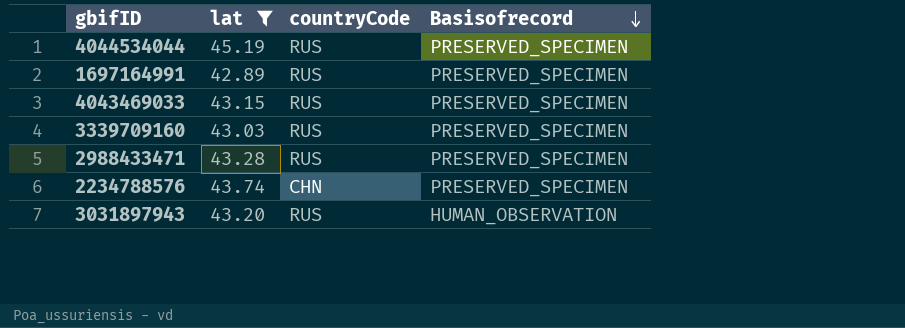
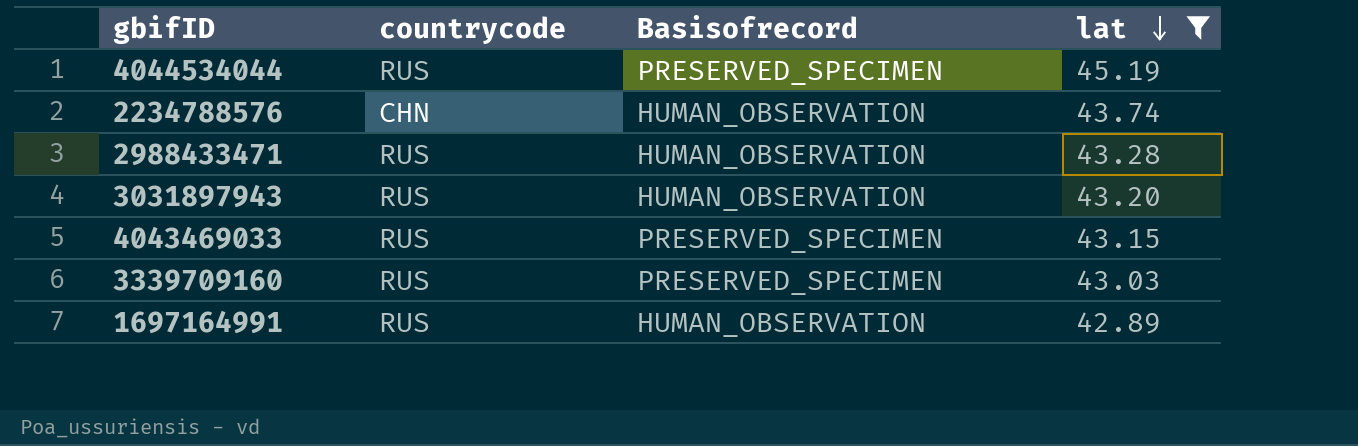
row order: Basisofrecord descending -> lat descending
column name: countryCode -> countrycode
column lat | position: 2 -> 4
2234788576 | Basisofrecord: PRESERVED_SPECIMEN -> HUMAN_OBSERVATION
2988433471 | Basisofrecord: PRESERVED_SPECIMEN -> HUMAN_OBSERVATION
1697164991 | Basisofrecord: PRESERVED_SPECIMEN -> HUMAN_OBSERVATION

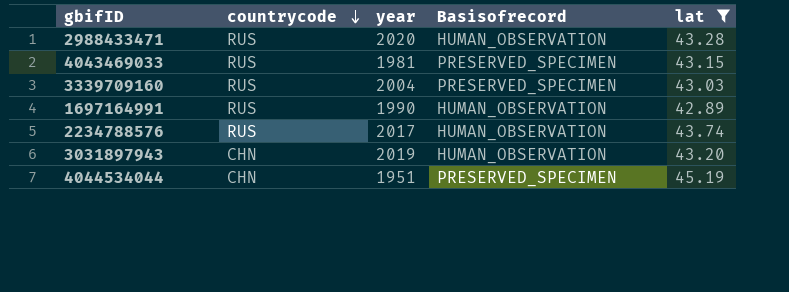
row order: lat descending -> countrycode descending
column year | position: none -> 3
2234788576 | countrycode: CHN -> RUS
3031897943 | countrycode: RUS -> CHN
4044534044 | countrycode: RUS -> CHN

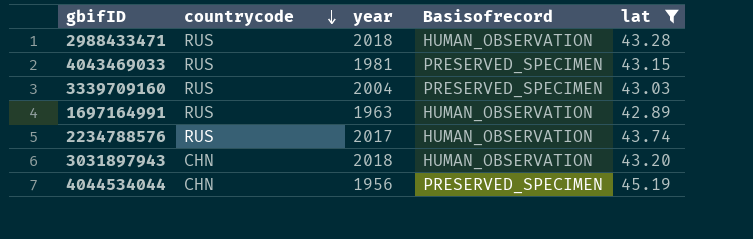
2988433471 | year: 2020 -> 2018
1697164991 | year: 1990 -> 1963
3031897943 | year: 2019 -> 2018
4044534044 | year: 1951 -> 1956

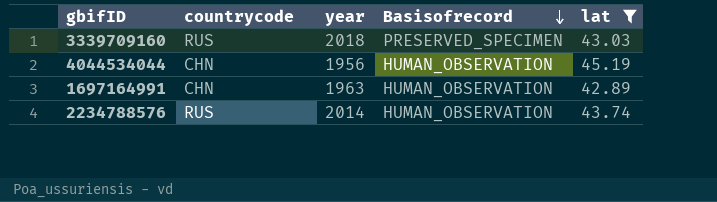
row order: countrycode descending -> Basisofrecord descending
row 2988433471: RUS | 2018 | HUMAN_OBSERVATION | 43.28 -> none
row 4043469033: RUS | 1981 | PRESERVED_SPECIMEN | 43.15 -> none
row 3031897943: CHN | 2018 | HUMAN_OBSERVATION | 43.20 -> none
3339709160 | year: 2004 -> 2018
4044534044 | Basisofrecord: PRESERVED_SPECIMEN -> HUMAN_OBSERVATION
1697164991 | countrycode: RUS -> CHN
2234788576 | year: 2017 -> 2014

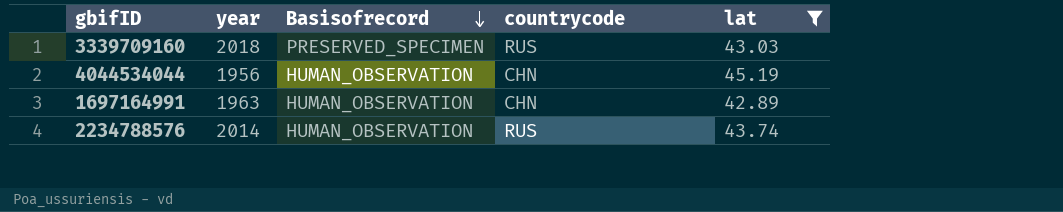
column countrycode | position: 2 -> 4

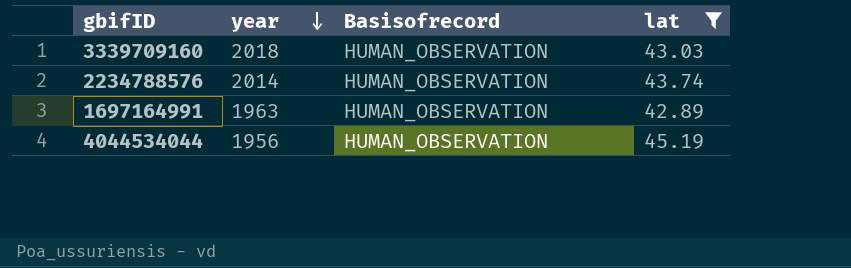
row order: Basisofrecord descending -> year descending
column countrycode | position: 4 -> none
3339709160 | Basisofrecord: PRESERVED_SPECIMEN -> HUMAN_OBSERVATION

